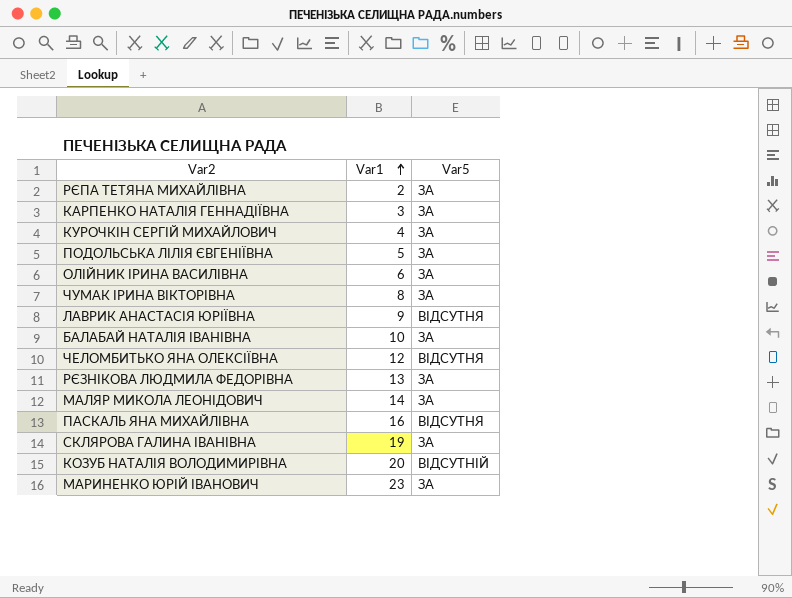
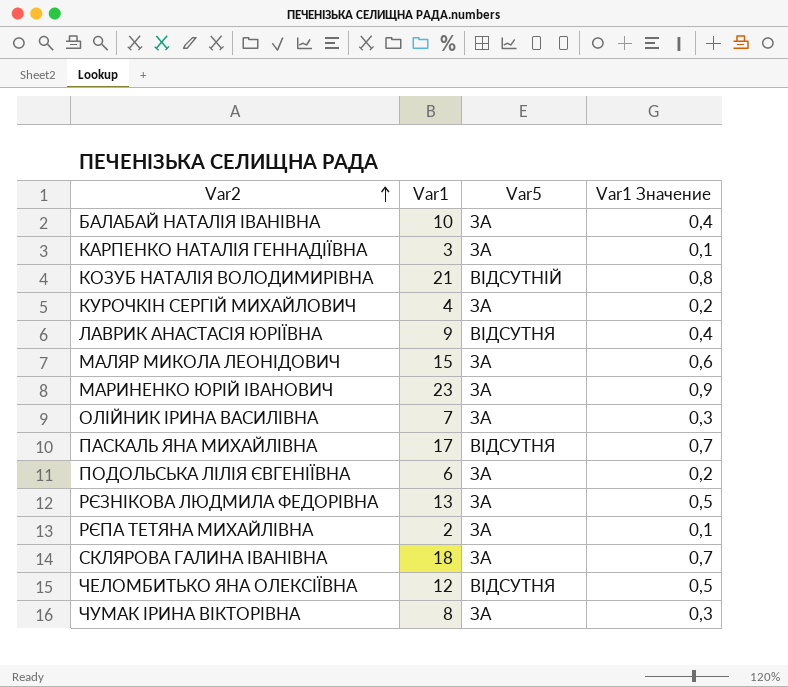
row order: Var1 ascending -> Var2 ascending
column Var1 Значение | formula: none -> [Var1] * 0,04
КОЗУБ НАТАЛІЯ ВОЛОДИМИРІВНА | Var1: 20 -> 21
МАЛЯР МИКОЛА ЛЕОНІДОВИЧ | Var1: 14 -> 15
ОЛІЙНИК ІРИНА ВАСИЛІВНА | Var1: 6 -> 7
ПАСКАЛЬ ЯНА МИХАЙЛІВНА | Var1: 16 -> 17
ПОДОЛЬСЬКА ЛІЛІЯ ЄВГЕНІЇВНА | Var1: 5 -> 6
СКЛЯРОВА ГАЛИНА ІВАНІВНА | Var1: 19 -> 18

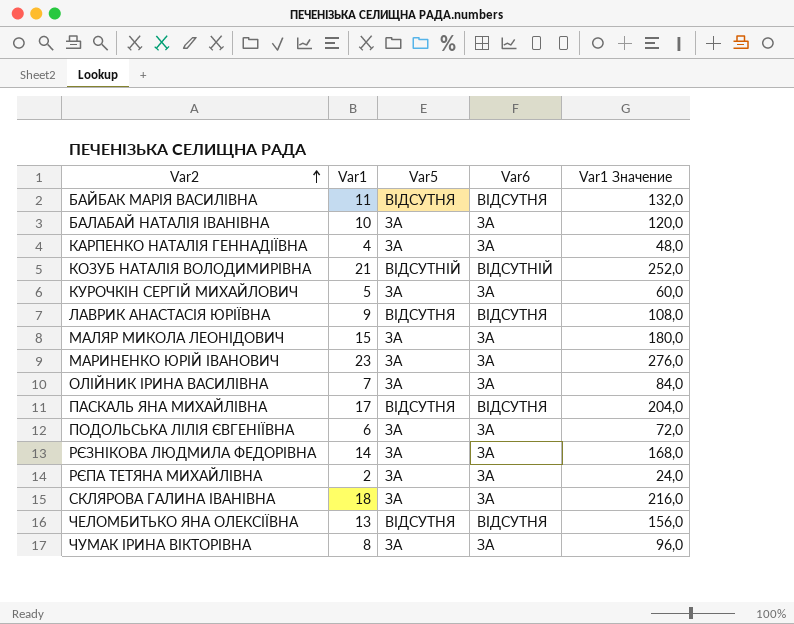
column Var6 | position: none -> 4
column Var1 Значение | formula: [Var1] * 0,04 -> [Var1] * 12
row БАЙБАК МАРІЯ ВАСИЛІВНА: none -> 11 | ВІДСУТНЯ | ВІДСУТНЯ | 132,0
КАРПЕНКО НАТАЛІЯ ГЕННАДІЇВНА | Var1: 3 -> 4
КУРОЧКІН СЕРГІЙ МИХАЙЛОВИЧ | Var1: 4 -> 5
РЄЗНІКОВА ЛЮДМИЛА ФЕДОРІВНА | Var1: 13 -> 14
ЧЕЛОМБИТЬКО ЯНА ОЛЕКСІЇВНА | Var1: 12 -> 13

